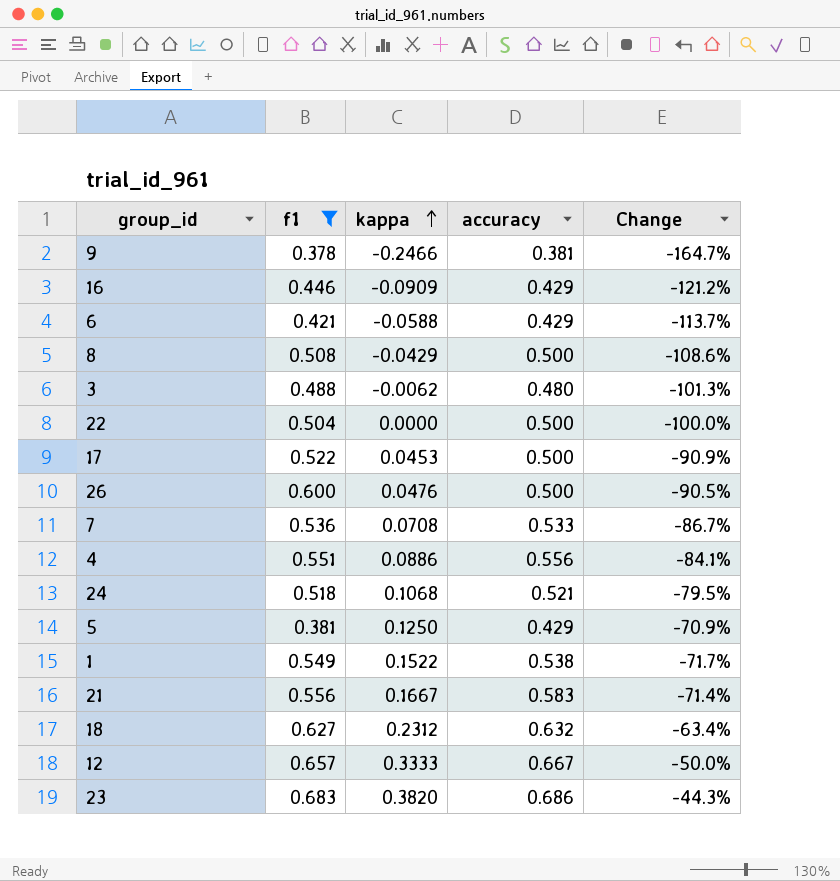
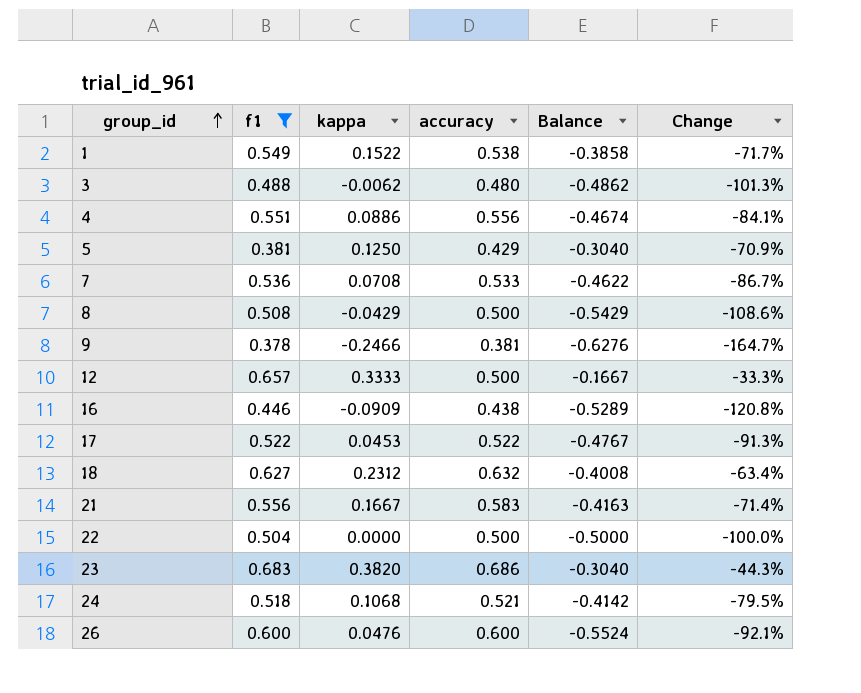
row order: kappa ascending -> group_id ascending
column Balance | formula: none -> [kappa] - [accuracy]
row 6: 0.421 | -0.0588 | 0.429 | -113.7% -> none
12 | accuracy: 0.667 -> 0.500
12 | Change: -50.0% -> -33.3%
16 | accuracy: 0.429 -> 0.438
16 | Change: -121.2% -> -120.8%
17 | accuracy: 0.500 -> 0.522
17 | Change: -90.9% -> -91.3%
26 | accuracy: 0.500 -> 0.600
26 | Change: -90.5% -> -92.1%

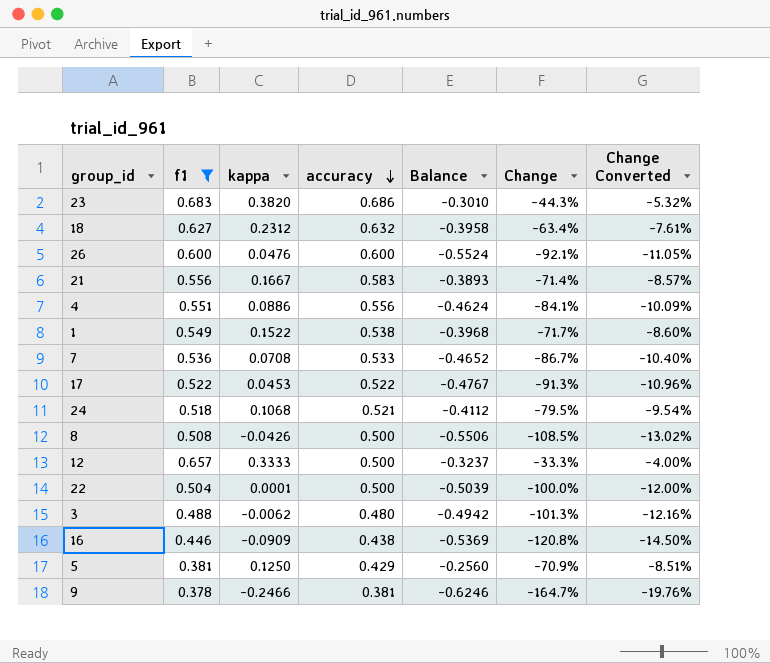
row order: group_id ascending -> accuracy descending
column Balance | formula: [kappa] - [accuracy] -> [kappa] - [f1]
column Change Converted | formula: none -> [Change] * 0.12
8 | kappa: -0.0429 -> -0.0426
8 | Change: -108.6% -> -108.5%
22 | kappa: 0.0000 -> 0.0001

